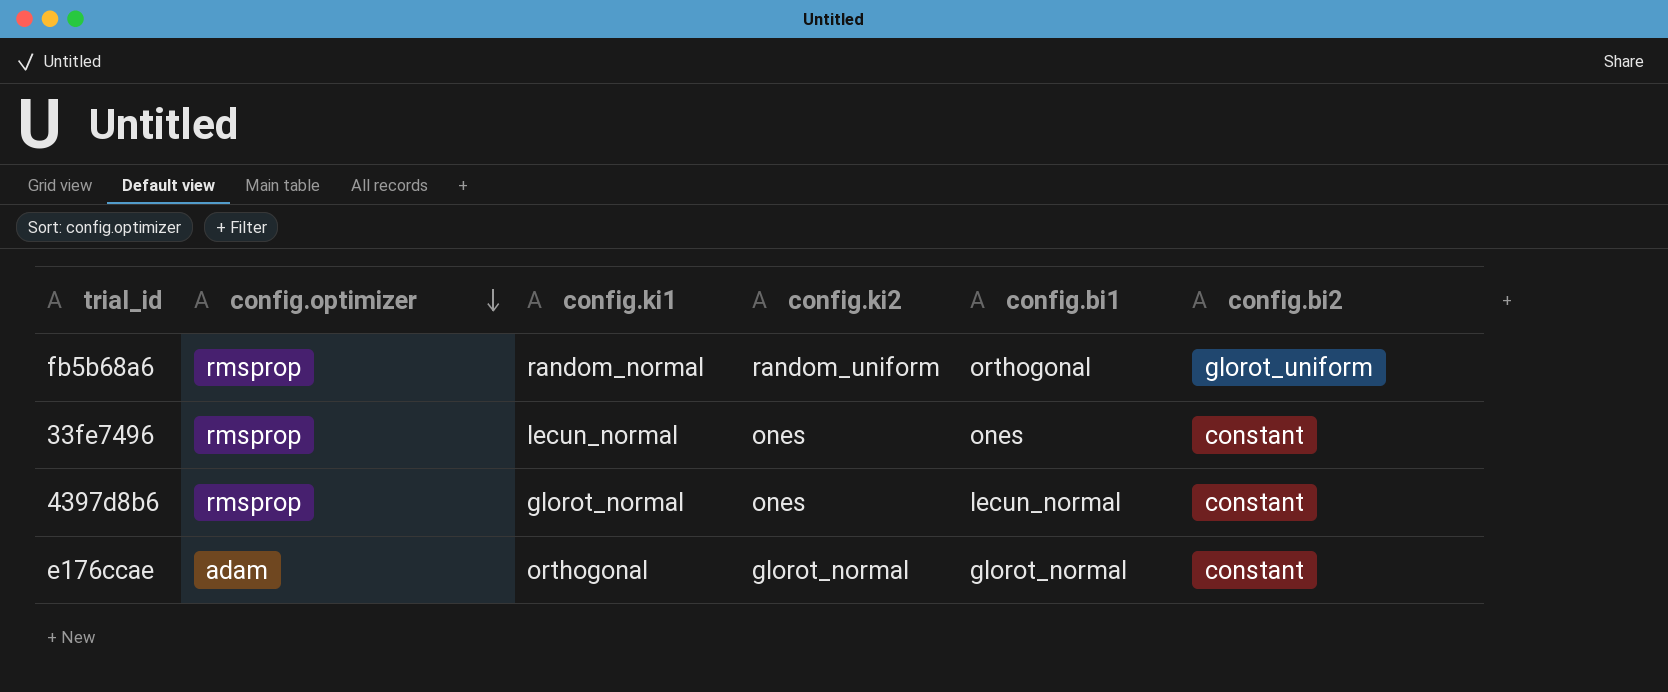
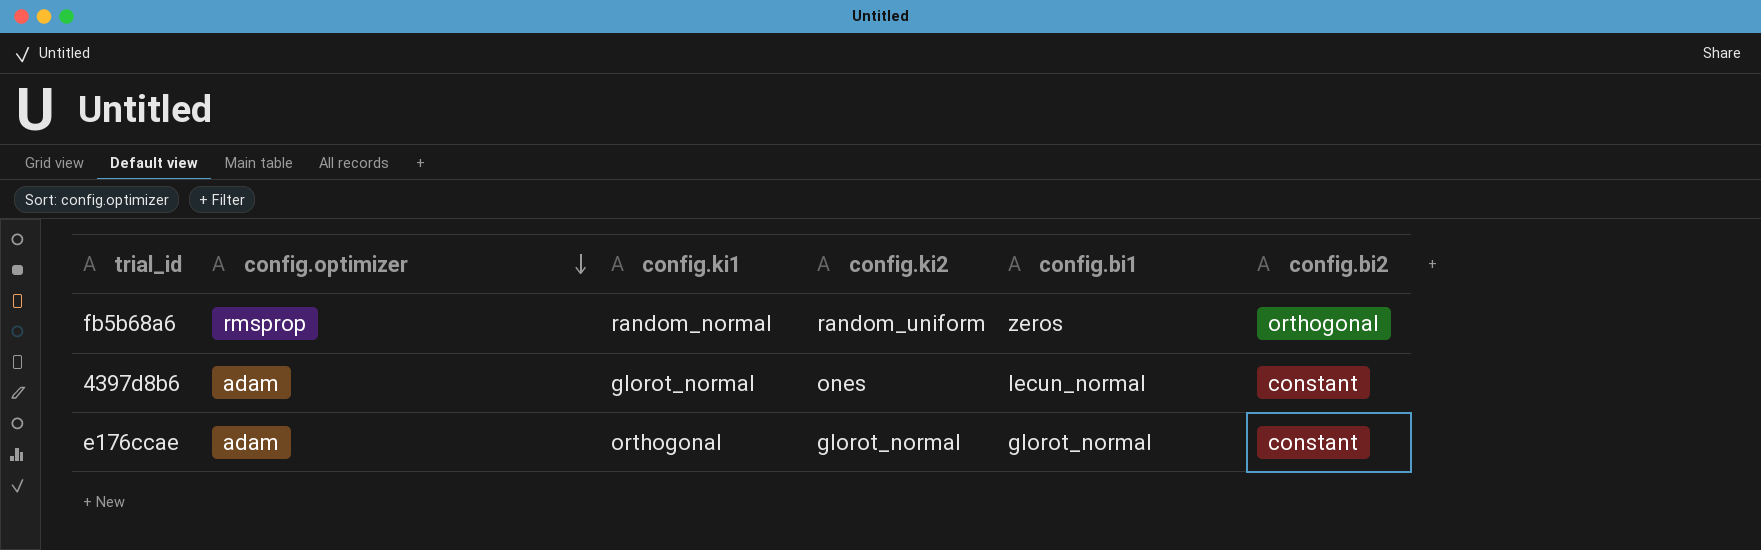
row 33fe7496: rmsprop | lecun_normal | ones | ones | constant -> none
fb5b68a6 | config.bi1: orthogonal -> zeros
fb5b68a6 | config.bi2: glorot_uniform -> orthogonal
4397d8b6 | config.optimizer: rmsprop -> adam

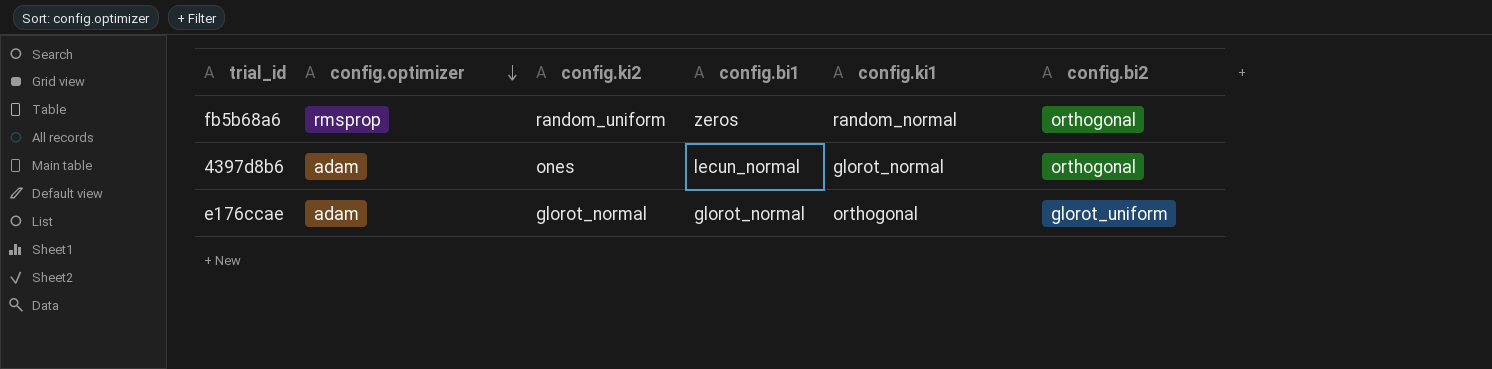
column config.ki1 | position: 3 -> 5
4397d8b6 | config.bi2: constant -> orthogonal
e176ccae | config.bi2: constant -> glorot_uniform

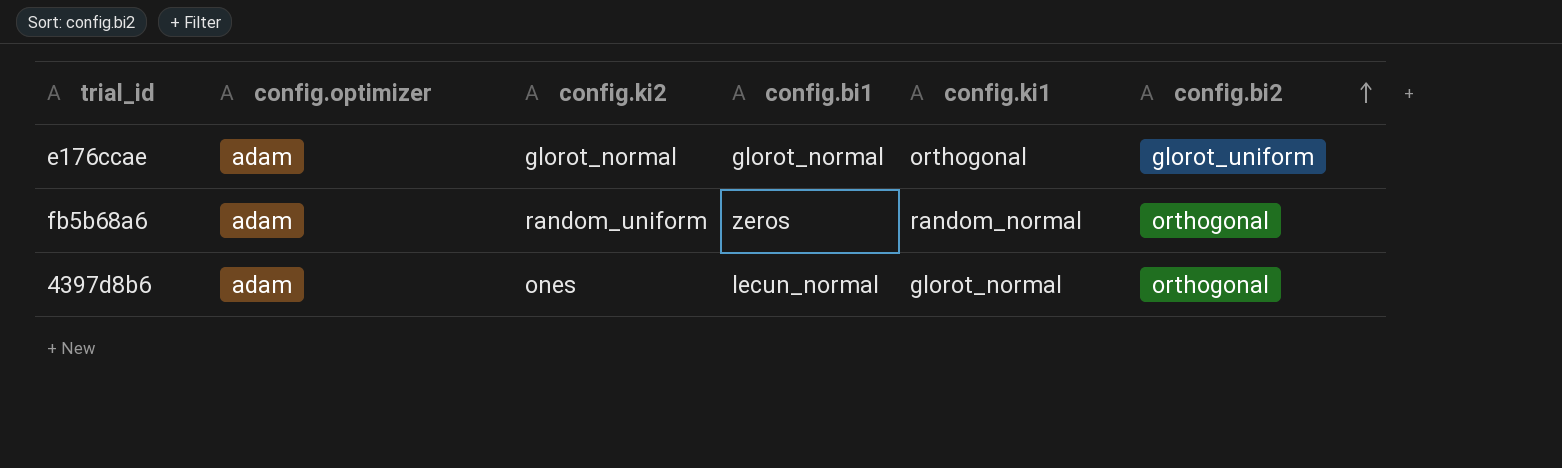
row order: config.optimizer descending -> config.bi2 ascending
fb5b68a6 | config.optimizer: rmsprop -> adam

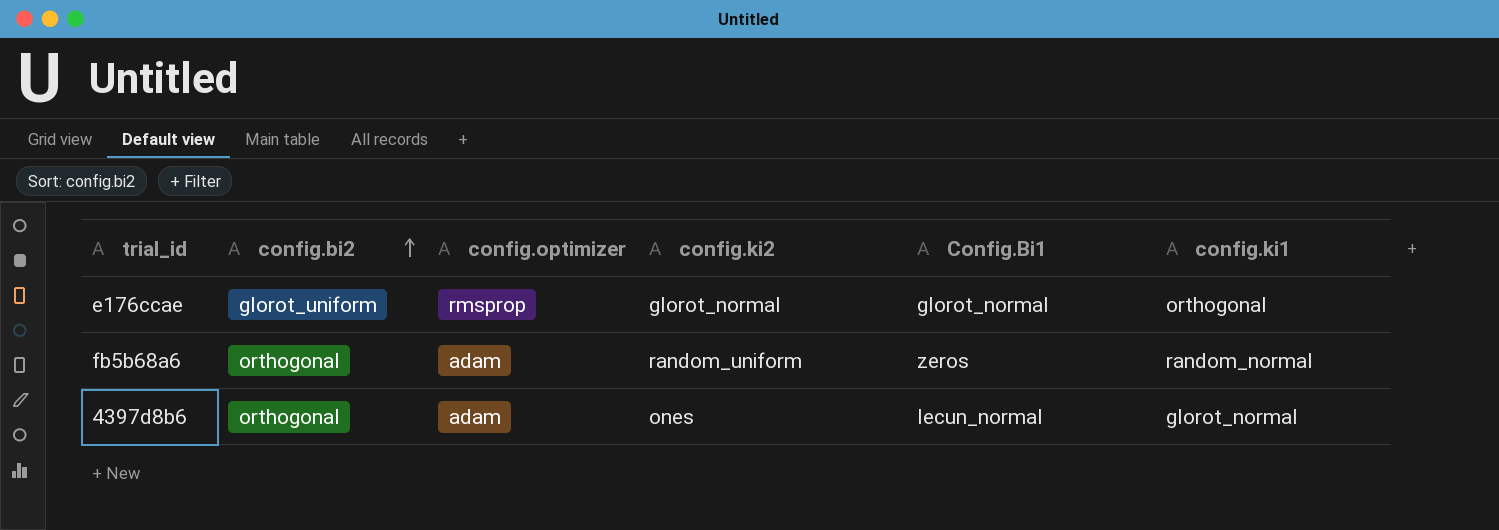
column config.bi2 | position: 6 -> 2
column name: config.bi1 -> Config.Bi1
e176ccae | config.optimizer: adam -> rmsprop

